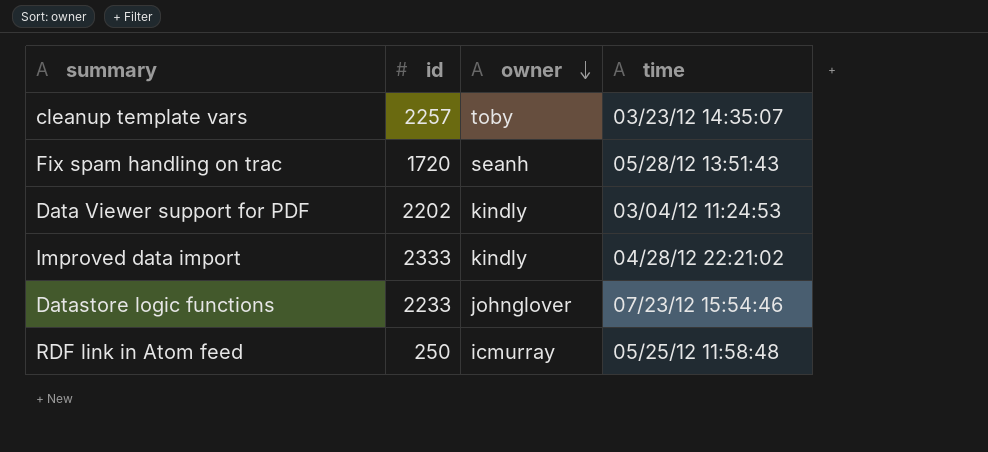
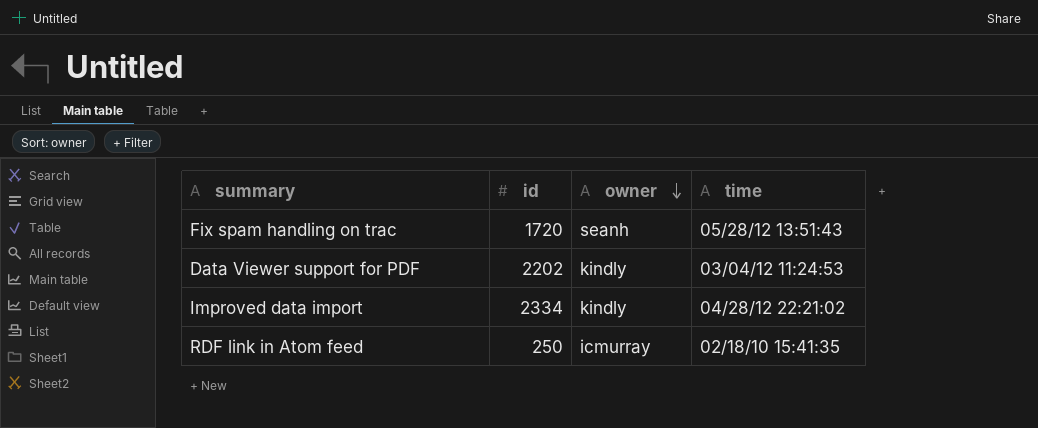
row cleanup template vars: 2257 | toby | 03/23/12 14:35:07 -> none
row Datastore logic functions: 2233 | johnglover | 07/23/12 15:54:46 -> none
Improved data import | id: 2333 -> 2334
RDF link in Atom feed | time: 05/25/12 11:58:48 -> 02/18/10 15:41:35

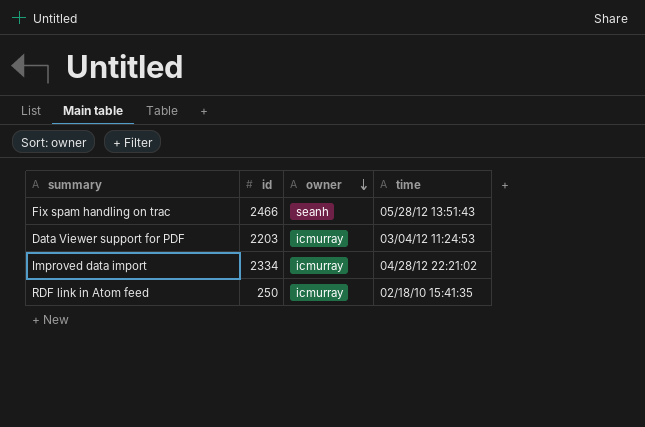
Fix spam handling on trac | id: 1720 -> 2466
Data Viewer support for PDF | id: 2202 -> 2203
Data Viewer support for PDF | owner: kindly -> icmurray
Improved data import | owner: kindly -> icmurray

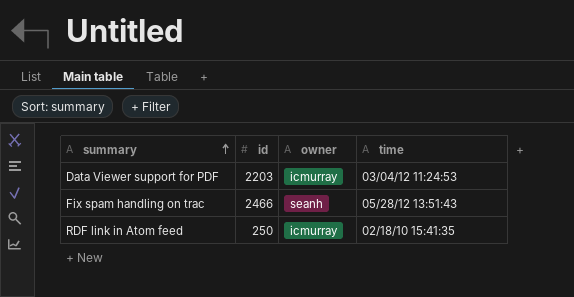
row order: owner descending -> summary ascending
row Improved data import: 2334 | icmurray | 04/28/12 22:21:02 -> none

